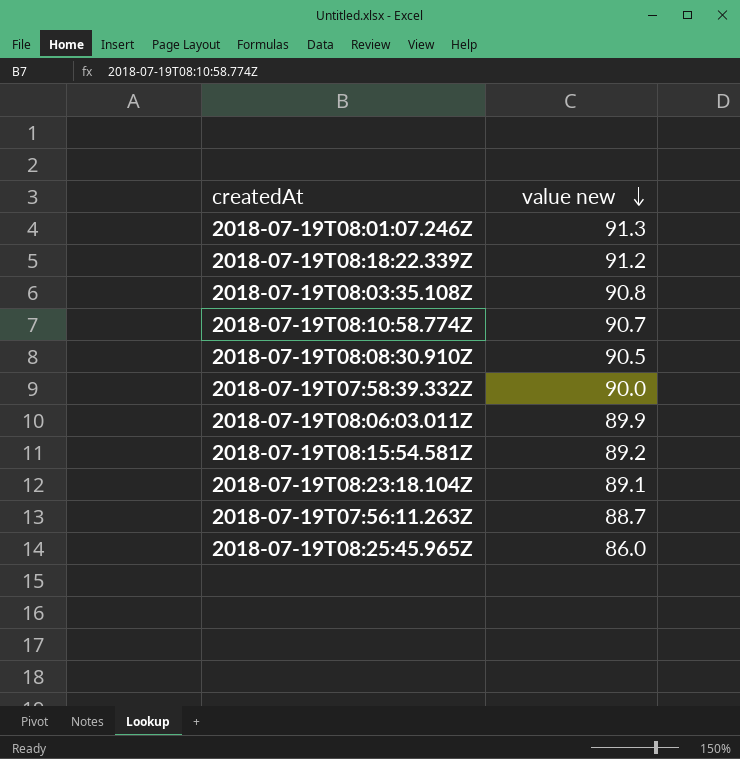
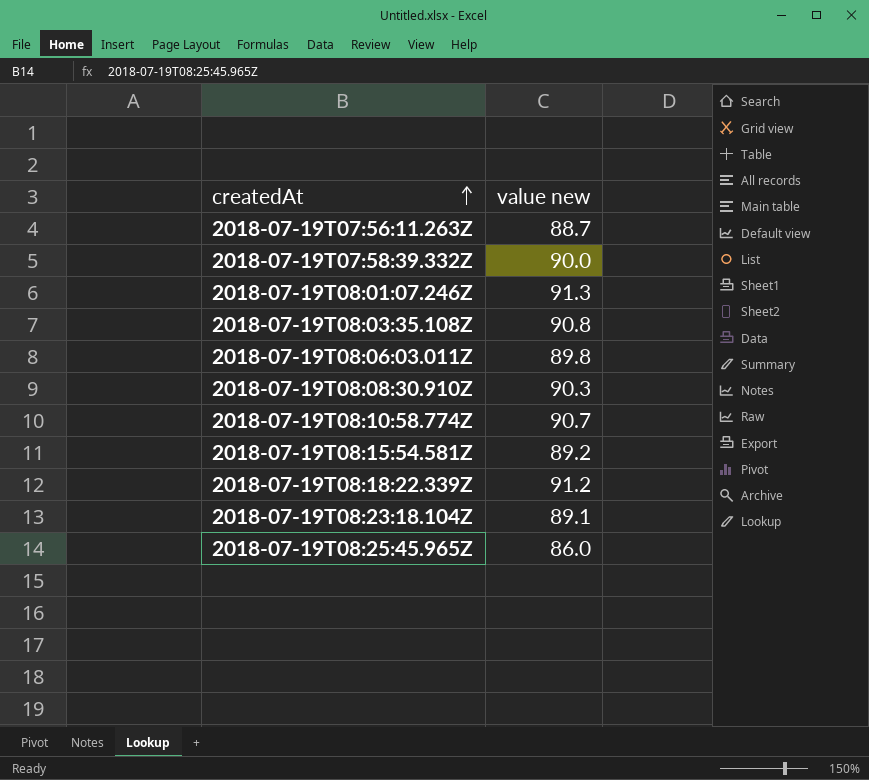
row order: value new descending -> createdAt ascending
2018-07-19T08:06:03.011Z | value new: 89.9 -> 89.8
2018-07-19T08:08:30.910Z | value new: 90.5 -> 90.3

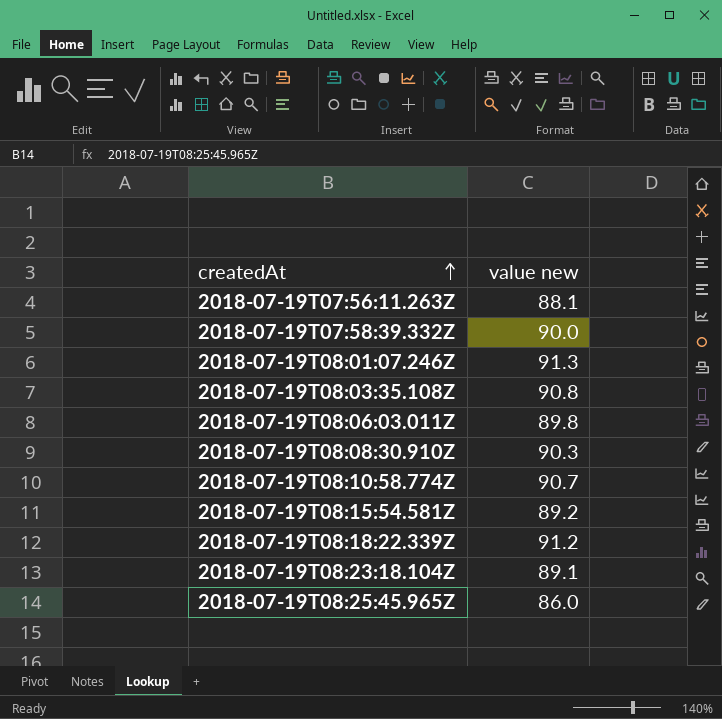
2018-07-19T07:56:11.263Z | value new: 88.7 -> 88.1

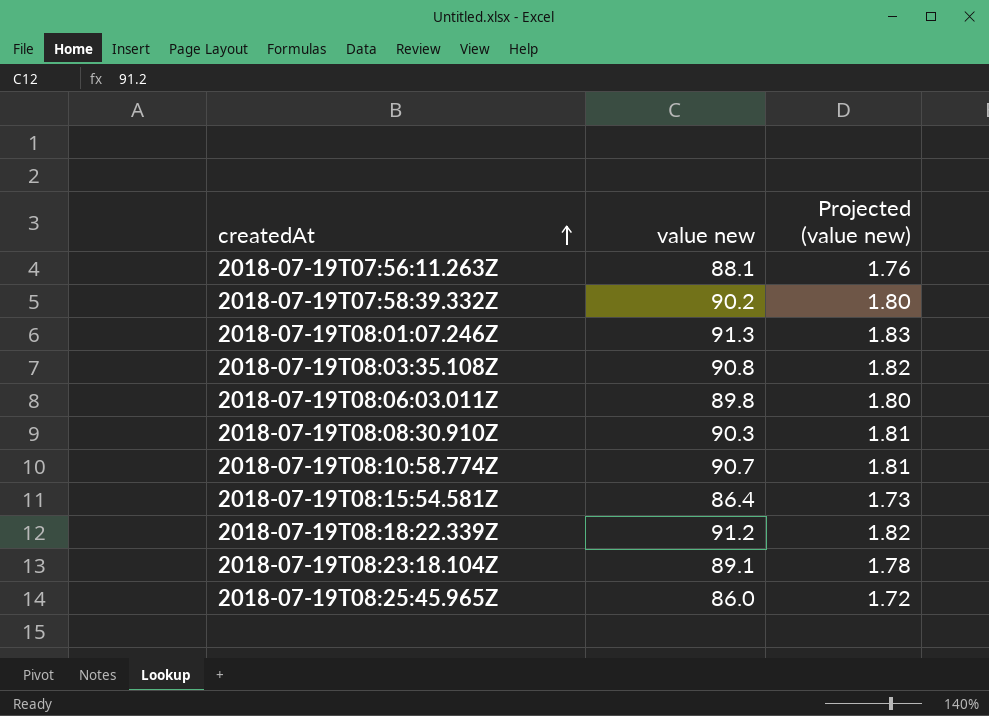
column Projected (value new) | formula: none -> [value new] * 0.02
2018-07-19T07:58:39.332Z | value new: 90.0 -> 90.2
2018-07-19T08:15:54.581Z | value new: 89.2 -> 86.4

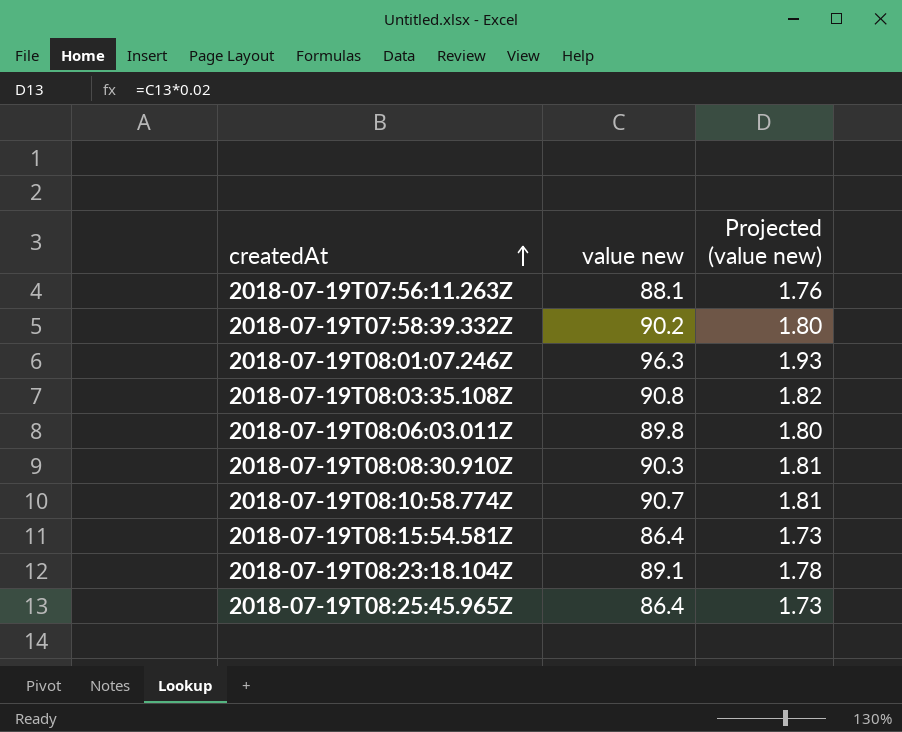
row 2018-07-19T08:18:22.339Z: 91.2 | 1.82 -> none
2018-07-19T08:01:07.246Z | value new: 91.3 -> 96.3
2018-07-19T08:01:07.246Z | Projected (value new): 1.83 -> 1.93
2018-07-19T08:25:45.965Z | value new: 86.0 -> 86.4
2018-07-19T08:25:45.965Z | Projected (value new): 1.72 -> 1.73

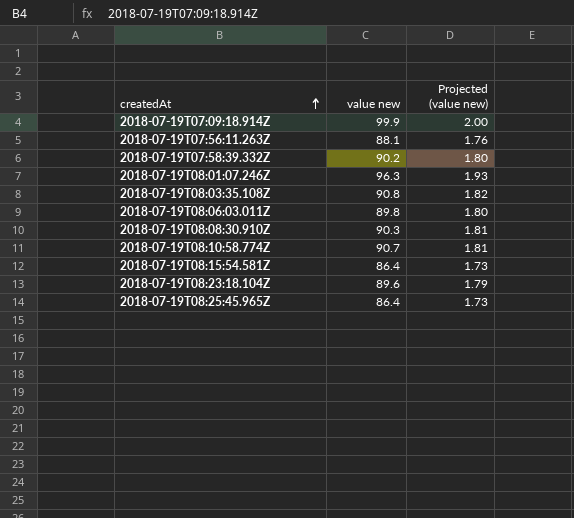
row 2018-07-19T07:09:18.914Z: none -> 99.9 | 2.00
2018-07-19T08:23:18.104Z | value new: 89.1 -> 89.6
2018-07-19T08:23:18.104Z | Projected (value new): 1.78 -> 1.79

